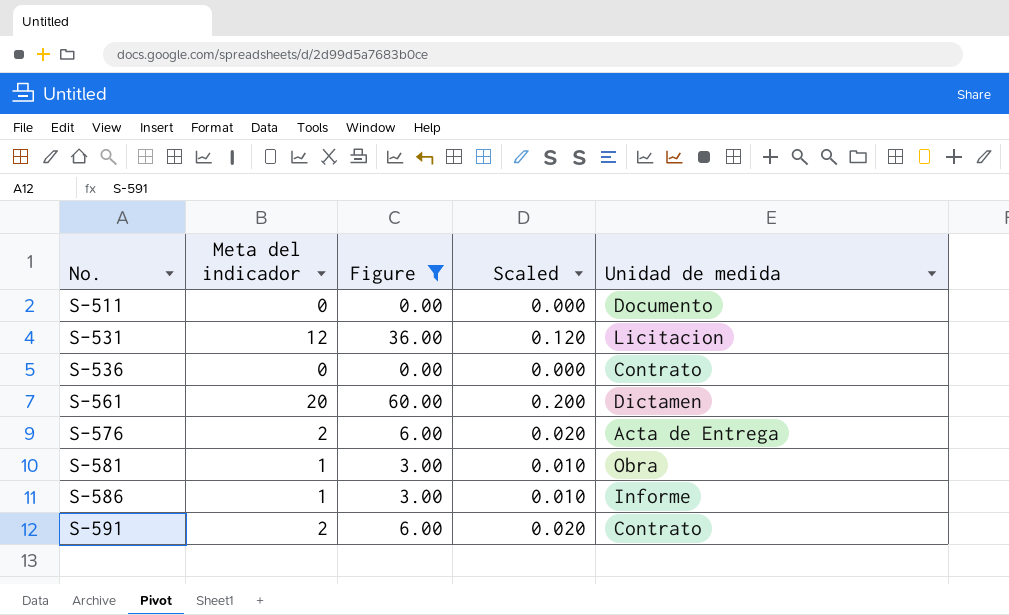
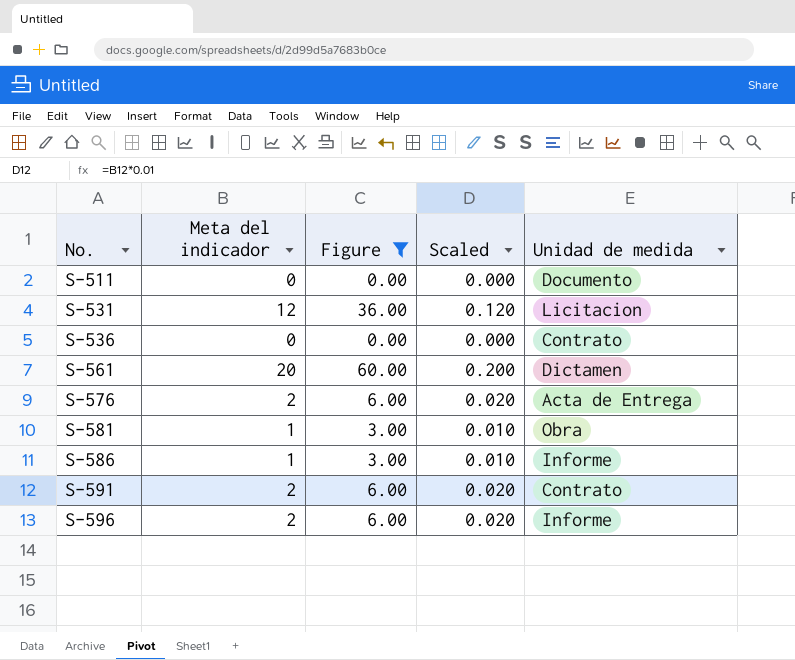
row S-596: none -> 2 | 6.00 | 0.020 | Informe

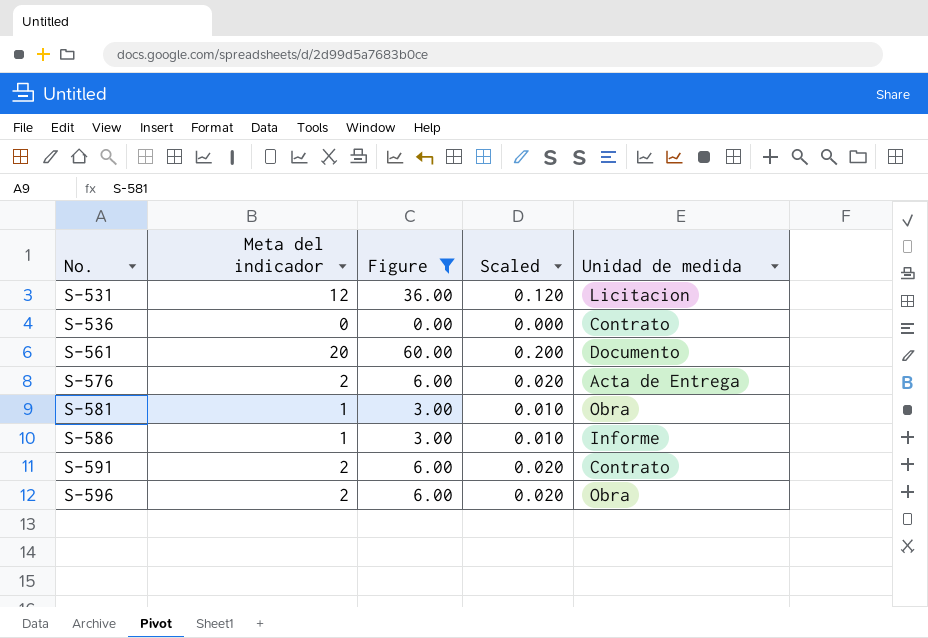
row S-511: 0 | 0.00 | 0.000 | Documento -> none
S-561 | Unidad de medida: Dictamen -> Documento
S-596 | Unidad de medida: Informe -> Obra

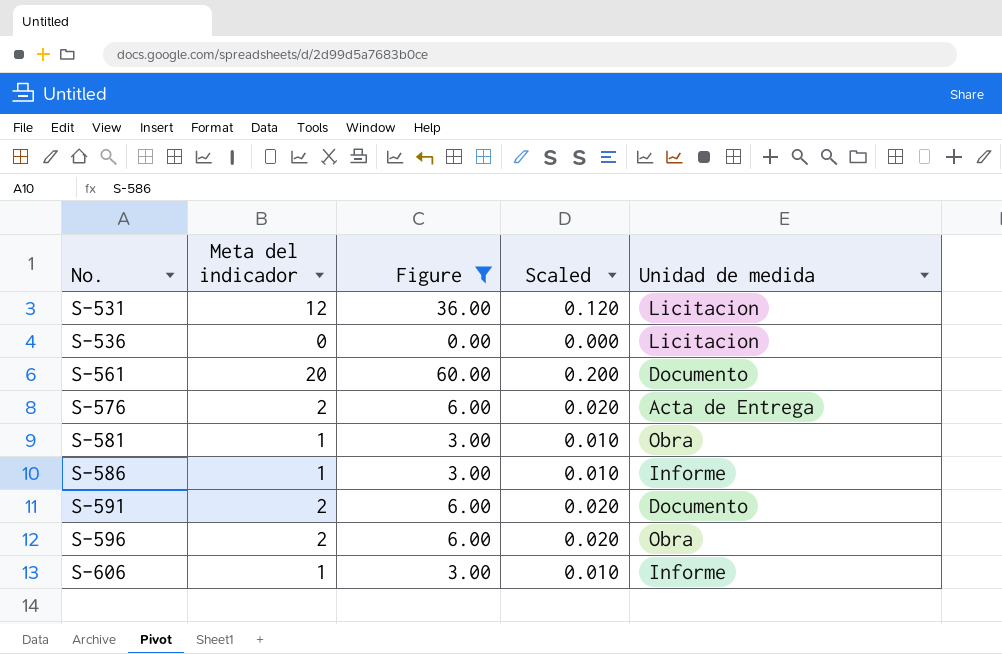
S-536 | Unidad de medida: Contrato -> Licitacion
S-591 | Unidad de medida: Contrato -> Documento
row S-606: none -> 1 | 3.00 | 0.010 | Informe

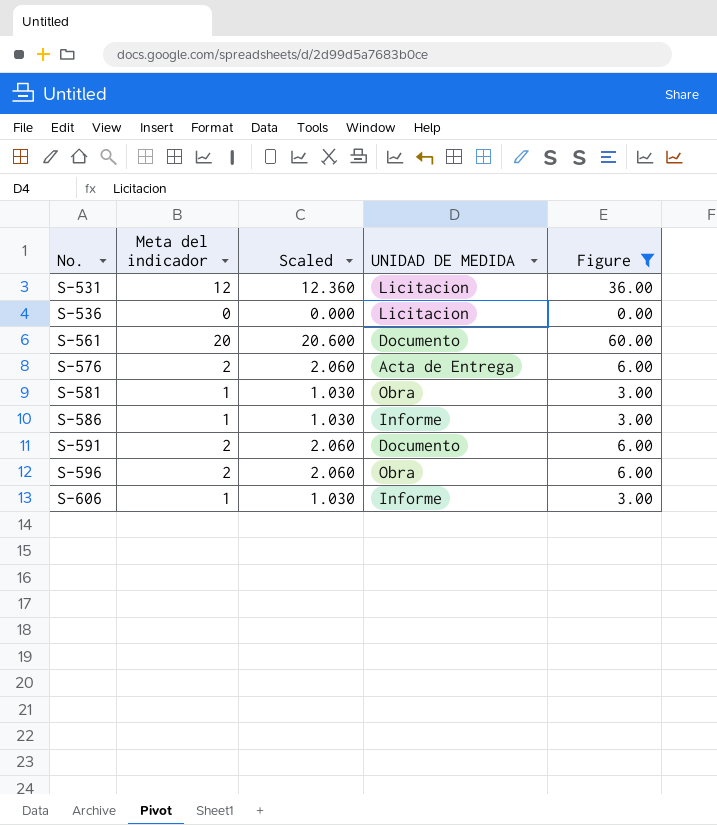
column Scaled | formula: [Meta del indicador] * 0.01 -> [Meta del indicador] * 1.03
column name: Unidad de medida -> UNIDAD DE MEDIDA
column Figure | position: 3 -> 5

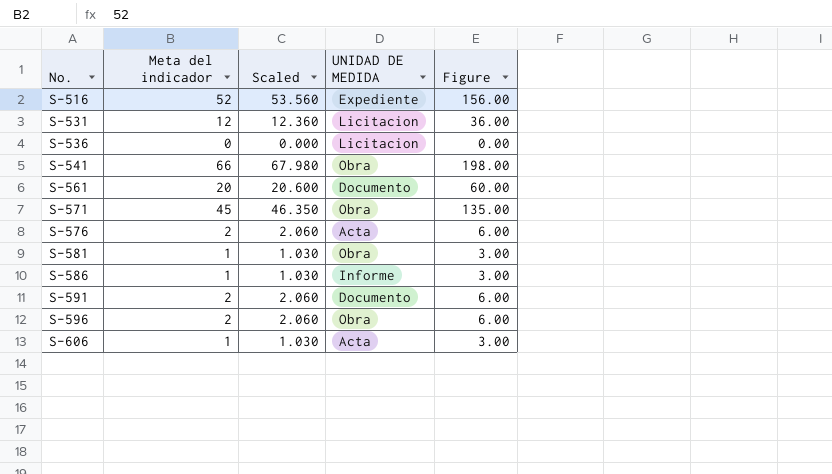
filter: Figure <= 60.00 -> none
S-576 | UNIDAD DE MEDIDA: Acta de Entrega -> Acta
S-606 | UNIDAD DE MEDIDA: Informe -> Acta

